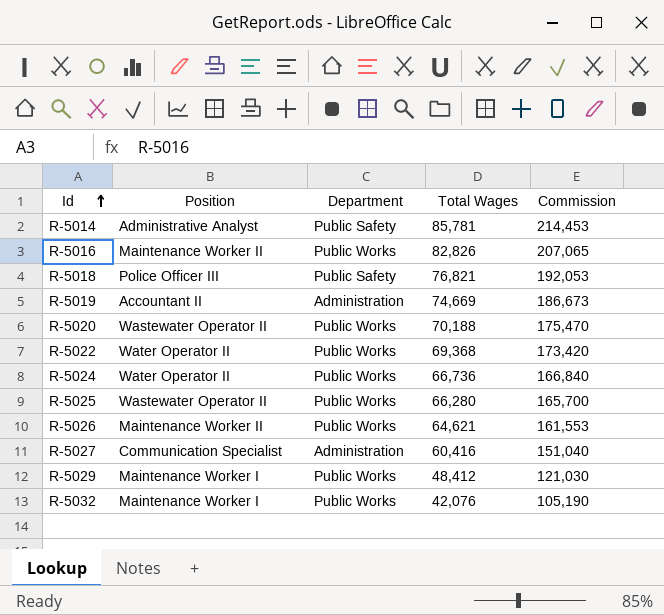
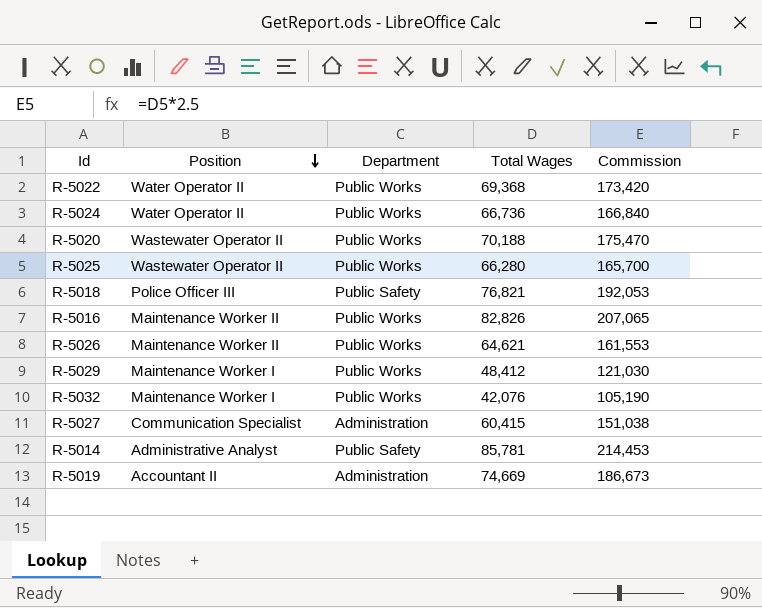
row order: Id ascending -> Position descending
R-5027 | Total Wages: 60,416 -> 60,415
R-5027 | Commission: 151,040 -> 151,038

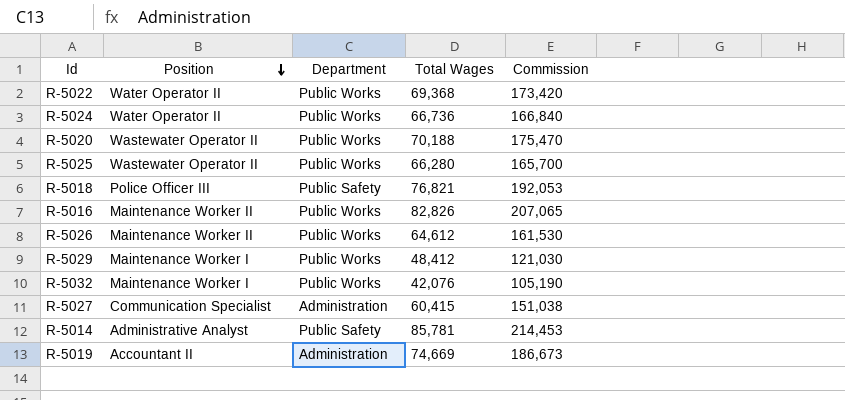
R-5026 | Total Wages: 64,621 -> 64,612
R-5026 | Commission: 161,553 -> 161,530

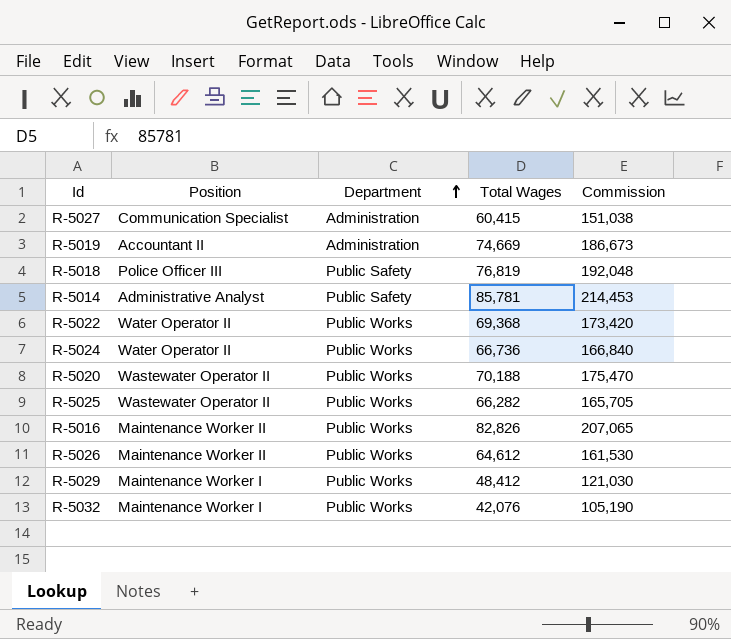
row order: Position descending -> Department ascending
R-5018 | Total Wages: 76,821 -> 76,819
R-5018 | Commission: 192,053 -> 192,048
R-5025 | Total Wages: 66,280 -> 66,282
R-5025 | Commission: 165,700 -> 165,705

